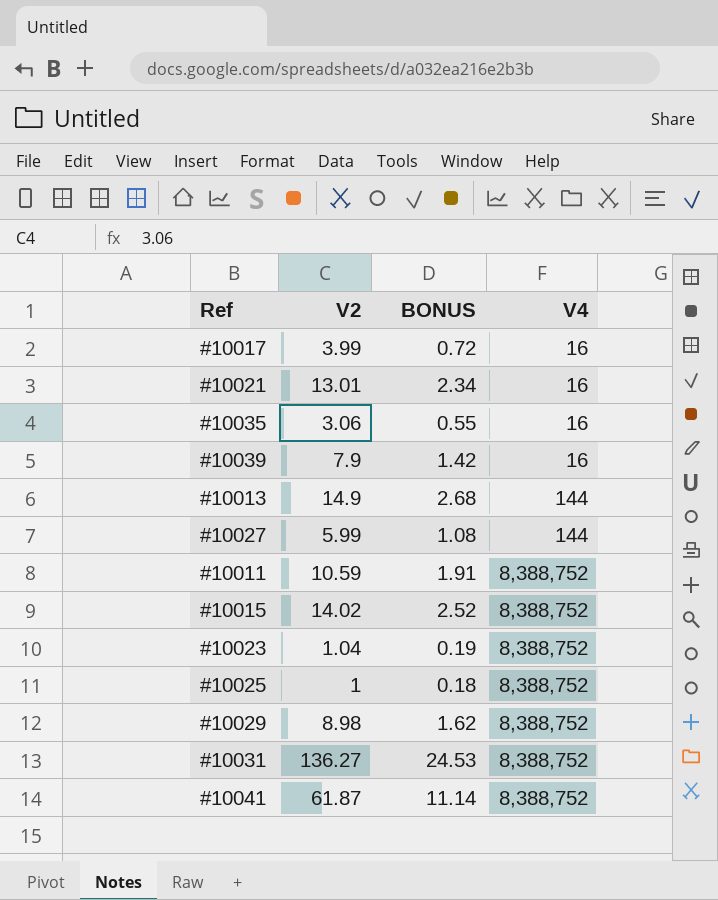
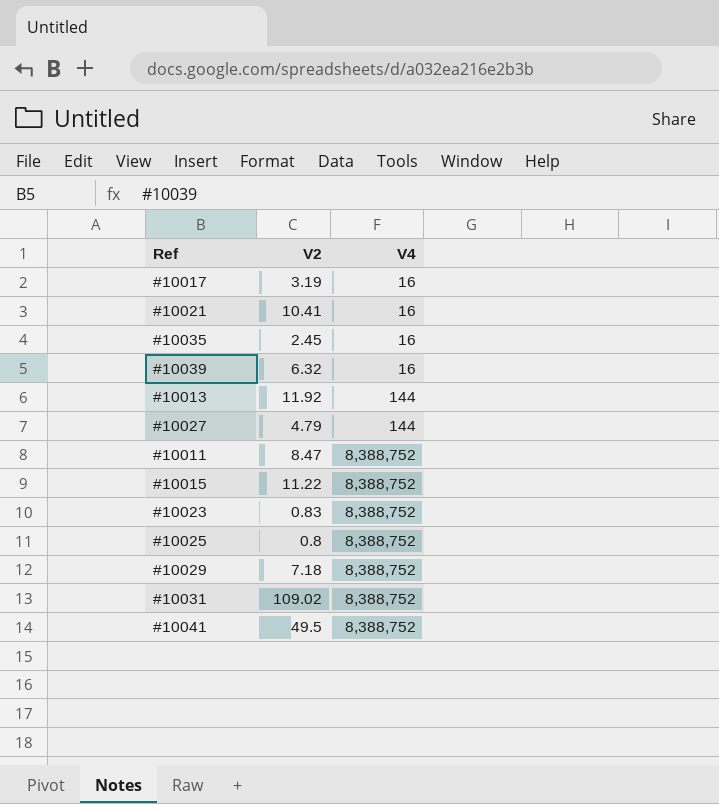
column BONUS | formula: [V2] * 0.18 -> none
#10017 | V2: 3.99 -> 3.19
#10021 | V2: 13.01 -> 10.41
#10035 | V2: 3.06 -> 2.45
#10039 | V2: 7.9 -> 6.32
#10013 | V2: 14.9 -> 11.92
#10027 | V2: 5.99 -> 4.79
#10011 | V2: 10.59 -> 8.47
#10015 | V2: 14.02 -> 11.22
#10023 | V2: 1.04 -> 0.83
#10025 | V2: 1 -> 0.8
#10029 | V2: 8.98 -> 7.18
#10031 | V2: 136.27 -> 109.02
#10041 | V2: 61.87 -> 49.5

